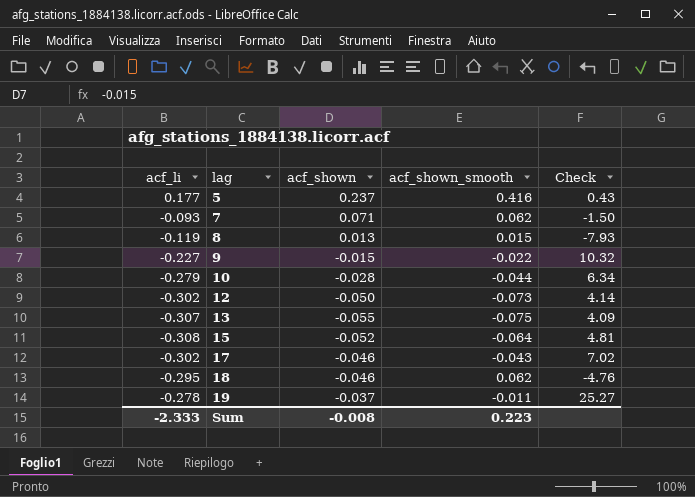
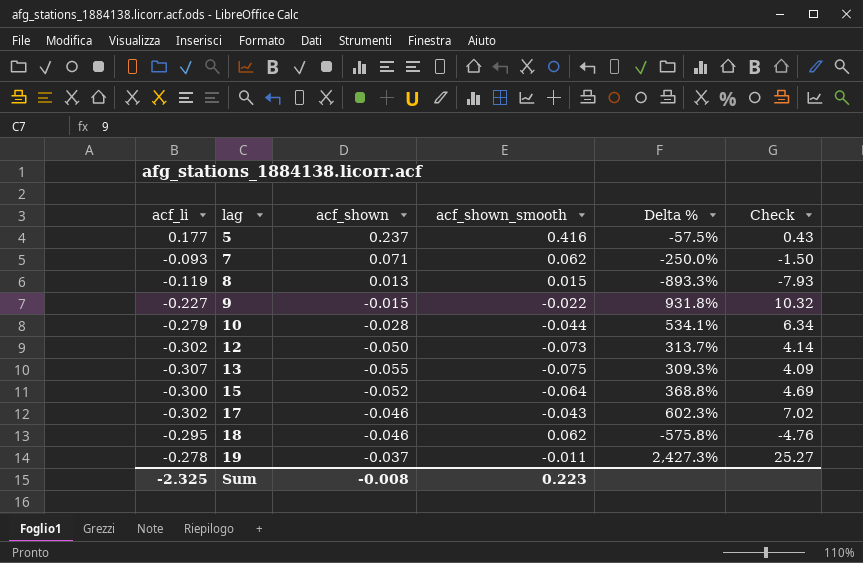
column Delta % | formula: none -> ([acf_li] - [acf_shown_smooth]) / [acf_shown_smooth]
15 | acf_li: -0.308 -> -0.300
15 | Check: 4.81 -> 4.69
Sum | acf_li: -2.333 -> -2.325

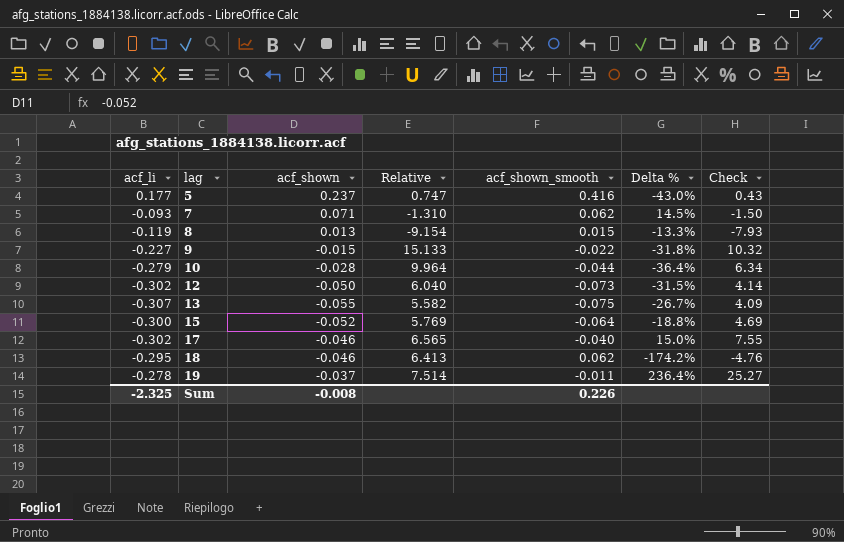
column Relative | formula: none -> [acf_li] / [acf_shown]
column Delta % | formula: ([acf_li] - [acf_shown_smooth]) / [acf_shown_smooth] -> ([acf_shown] - [acf_shown_smooth]) / [acf_shown_smooth]
17 | acf_shown_smooth: -0.043 -> -0.040
17 | Check: 7.02 -> 7.55
Sum | acf_shown_smooth: 0.223 -> 0.226

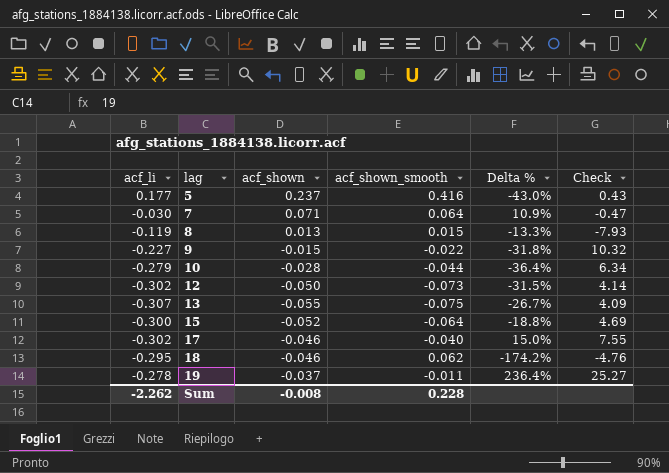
column Relative | formula: [acf_li] / [acf_shown] -> none
7 | acf_li: -0.093 -> -0.030
7 | acf_shown_smooth: 0.062 -> 0.064
7 | Delta %: 14.5% -> 10.9%
7 | Check: -1.50 -> -0.47
Sum | acf_li: -2.325 -> -2.262
Sum | acf_shown_smooth: 0.226 -> 0.228

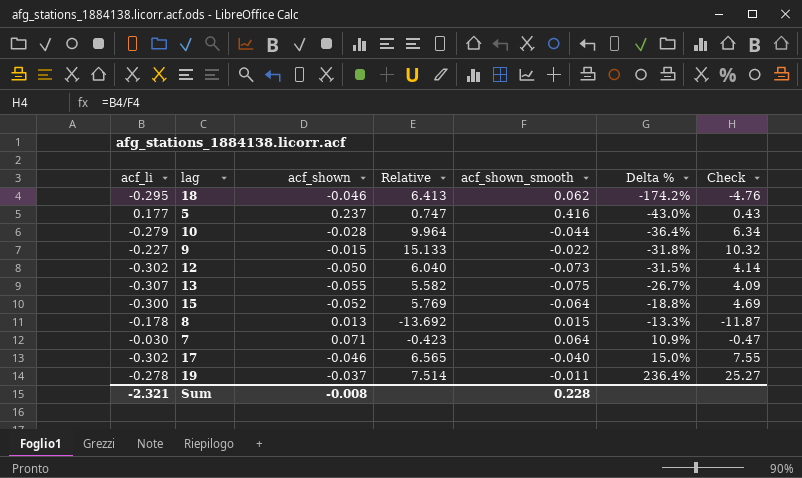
row order: lag ascending -> Delta % ascending
column Relative | formula: none -> [acf_li] / [acf_shown]
8 | acf_li: -0.119 -> -0.178
8 | Check: -7.93 -> -11.87
Sum | acf_li: -2.262 -> -2.321

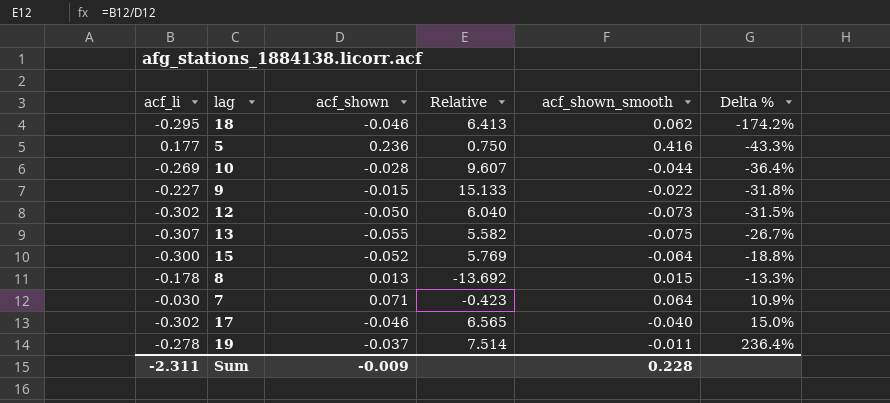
column Check | formula: [acf_li] / [acf_shown_smooth] -> none
5 | acf_shown: 0.237 -> 0.236
5 | Relative: 0.747 -> 0.750
5 | Delta %: -43.0% -> -43.3%
10 | acf_li: -0.279 -> -0.269
10 | Relative: 9.964 -> 9.607
Sum | acf_li: -2.321 -> -2.311
Sum | acf_shown: -0.008 -> -0.009

